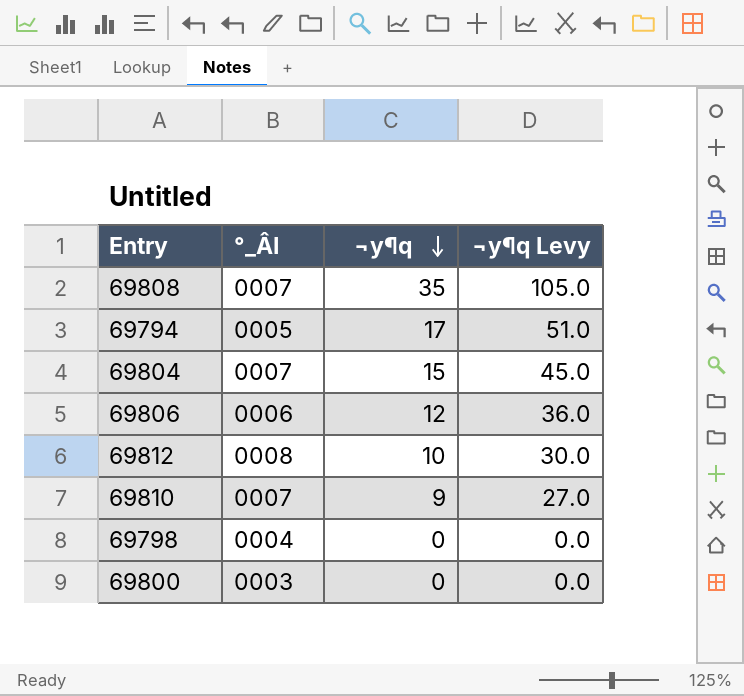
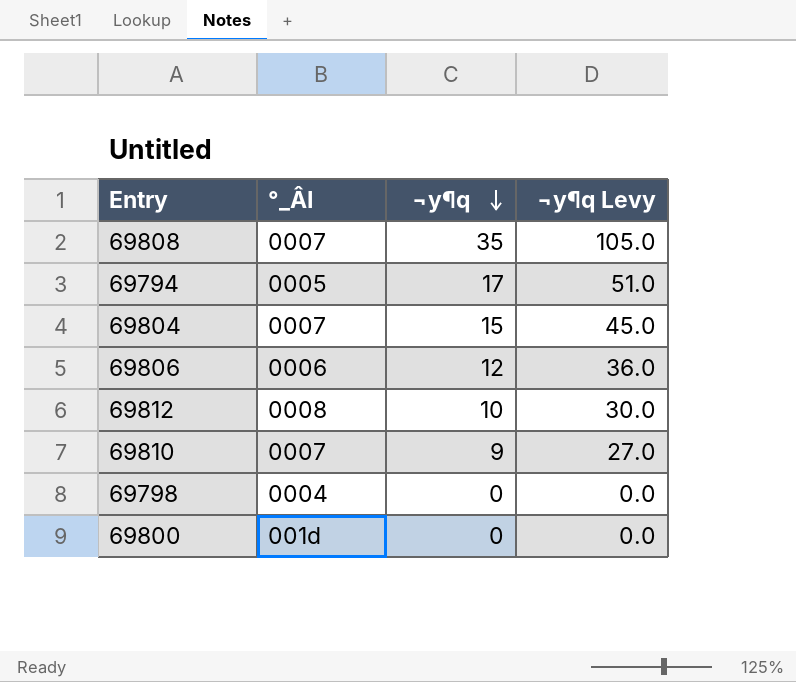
69800 | °_ÂI: 0003 -> 001d

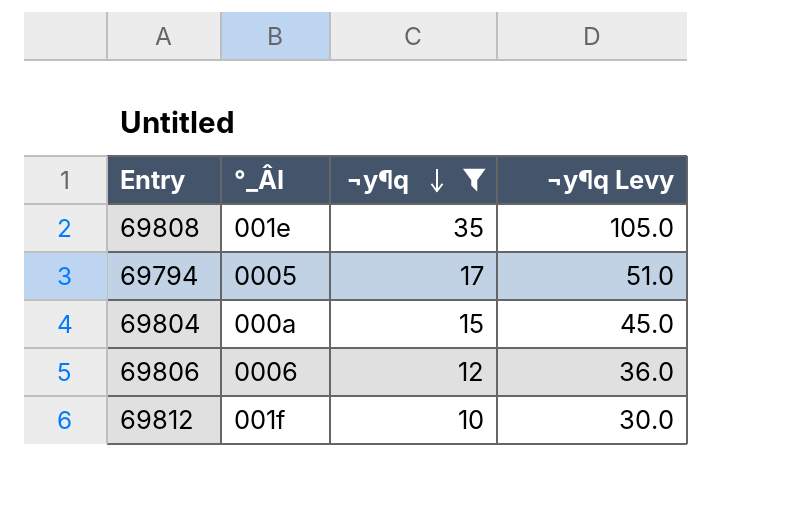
filter: none -> ¬y¶q >= 10
69808 | °_ÂI: 0007 -> 001e
69804 | °_ÂI: 0007 -> 000a
69812 | °_ÂI: 0008 -> 001f

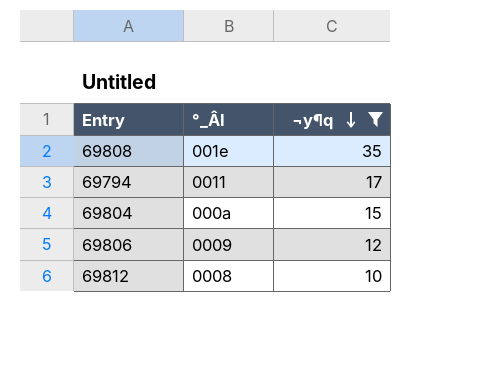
column ¬y¶q Levy | formula: [¬y¶q] * 3 -> none
69794 | °_ÂI: 0005 -> 0011
69806 | °_ÂI: 0006 -> 0009
69812 | °_ÂI: 001f -> 0008

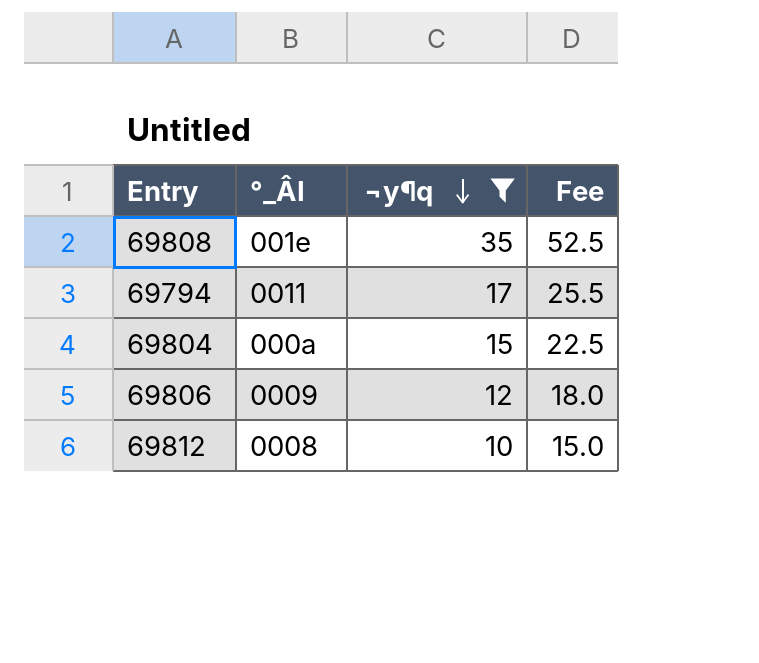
column Fee | formula: none -> [¬y¶q] * 1.5

